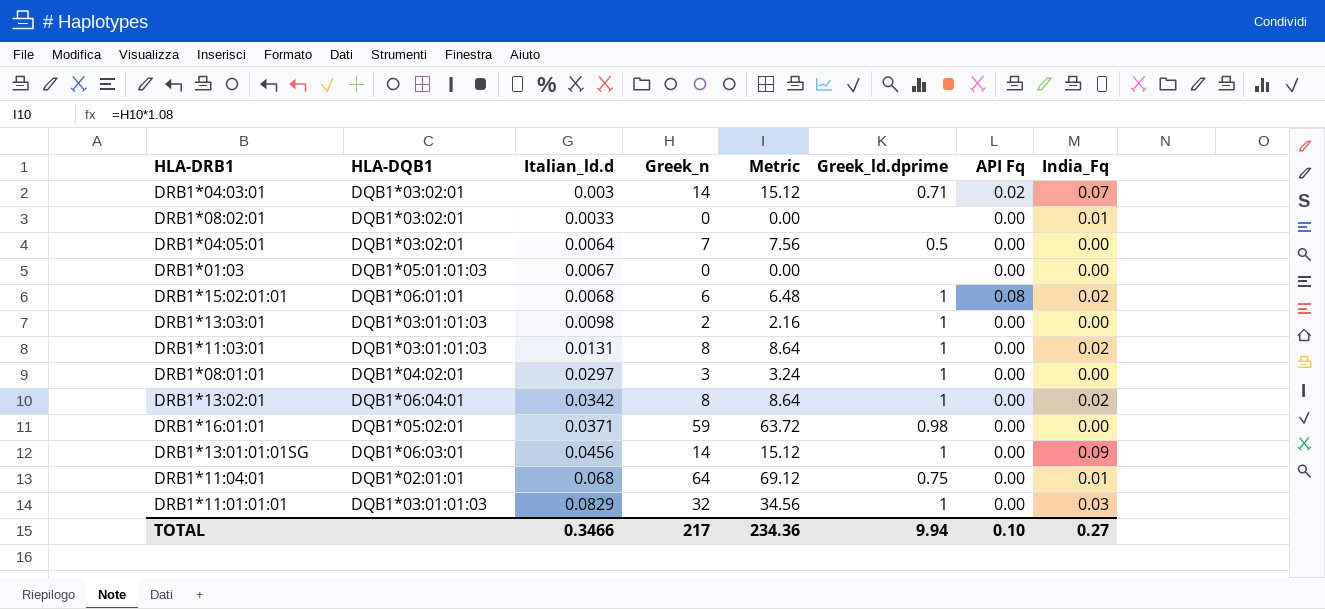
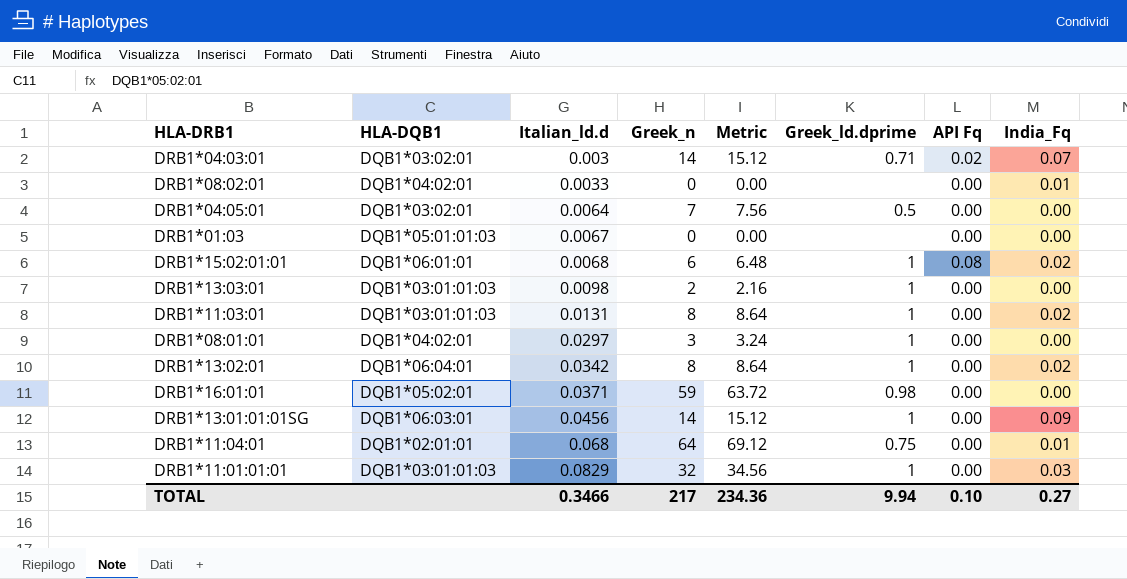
DRB1*08:02:01 | HLA-DQB1: DQB1*03:02:01 -> DQB1*04:02:01

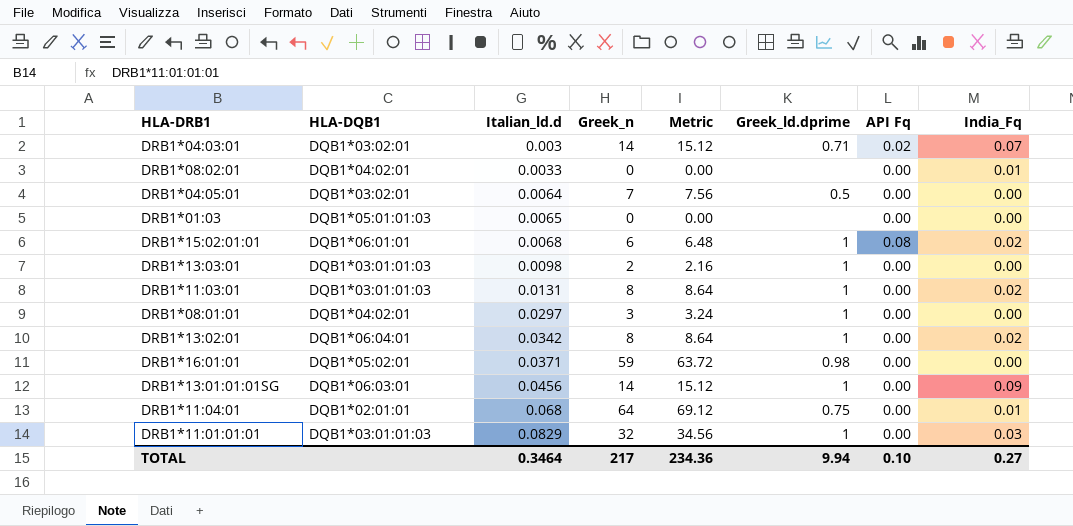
DRB1*01:03 | Italian_ld.d: 0.0067 -> 0.0065
TOTAL | Italian_ld.d: 0.3466 -> 0.3464

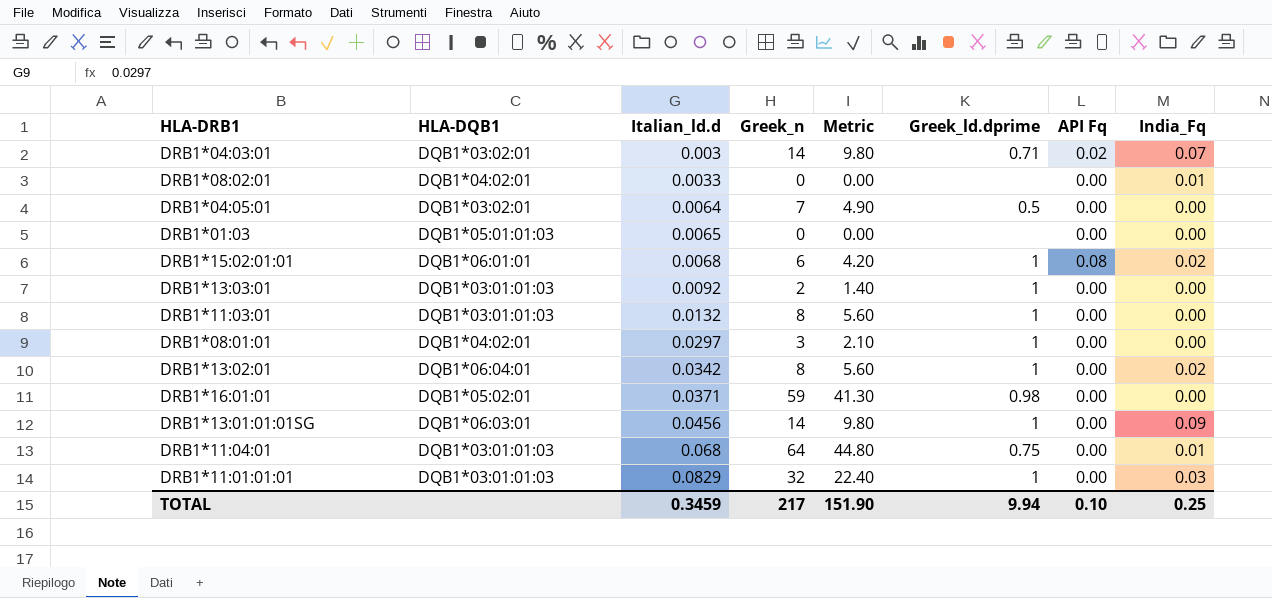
column Metric | formula: [Greek_n] * 1.08 -> [Greek_n] * 0.7
DRB1*13:03:01 | Italian_ld.d: 0.0098 -> 0.0092
DRB1*11:03:01 | Italian_ld.d: 0.0131 -> 0.0132
DRB1*11:03:01 | India_Fq: 0.02 -> 0.00
DRB1*11:04:01 | HLA-DQB1: DQB1*02:01:01 -> DQB1*03:01:01:03
TOTAL | Italian_ld.d: 0.3464 -> 0.3459
TOTAL | Metric: 234.36 -> 151.90
TOTAL | India_Fq: 0.27 -> 0.25

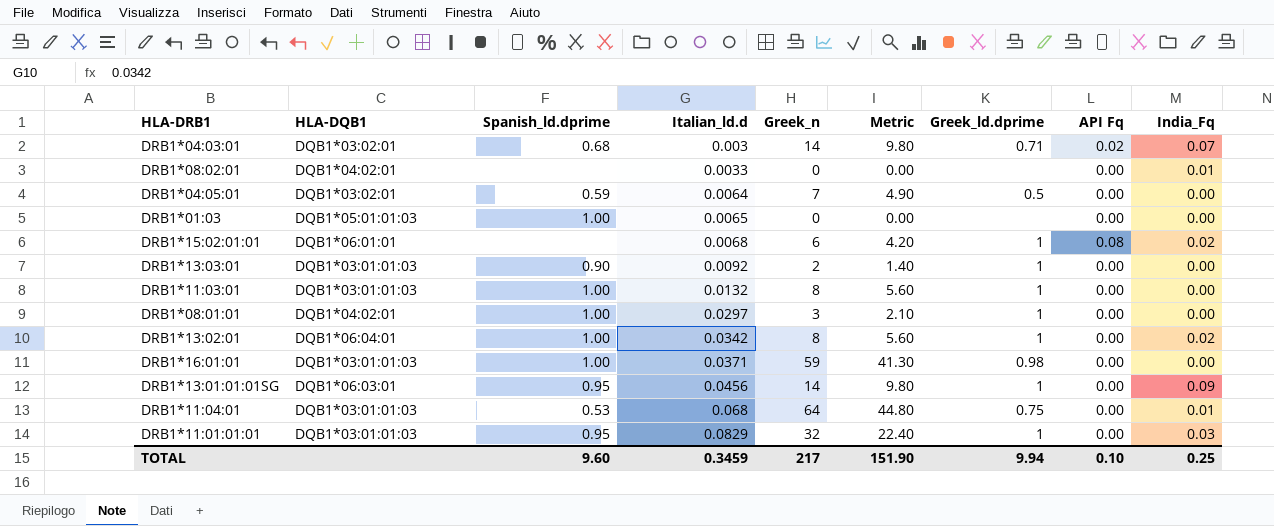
column Spanish_ld.dprime | position: none -> 3
DRB1*16:01:01 | HLA-DQB1: DQB1*05:02:01 -> DQB1*03:01:01:03

